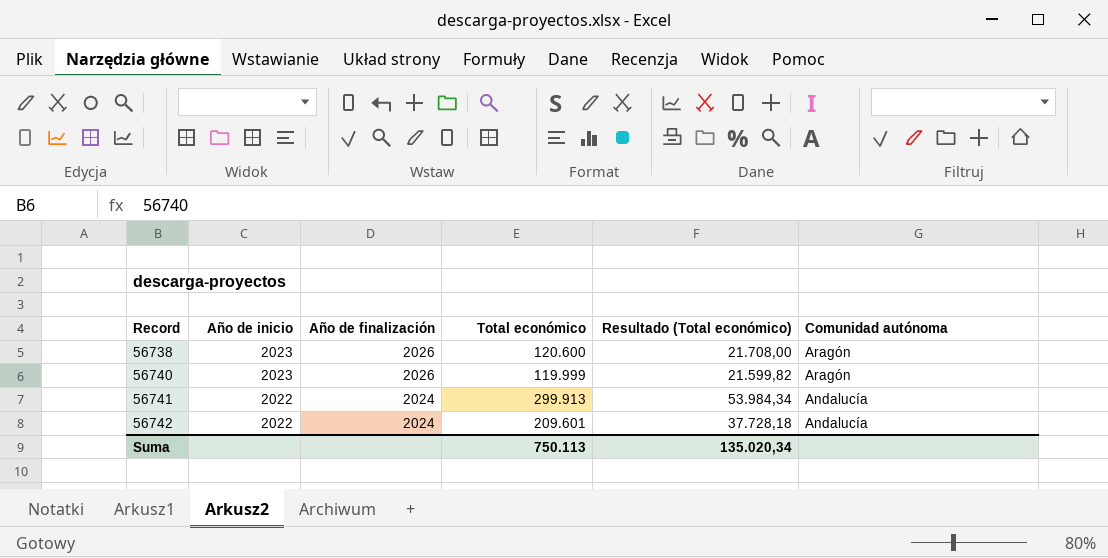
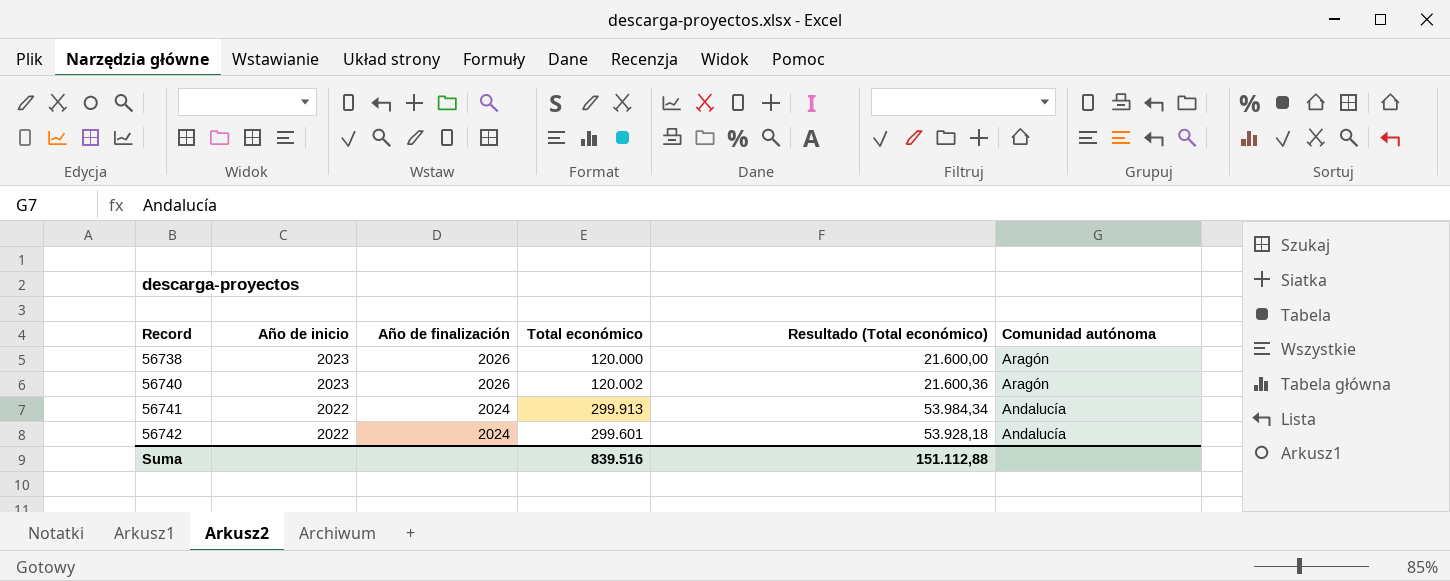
56738 | Total económico: 120.600 -> 120.000
56738 | Resultado (Total económico): 21.708,00 -> 21.600,00
56740 | Total económico: 119.999 -> 120.002
56740 | Resultado (Total económico): 21.599,82 -> 21.600,36
56742 | Total económico: 209.601 -> 299.601
56742 | Resultado (Total económico): 37.728,18 -> 53.928,18
Suma | Total económico: 750.113 -> 839.516
Suma | Resultado (Total económico): 135.020,34 -> 151.112,88

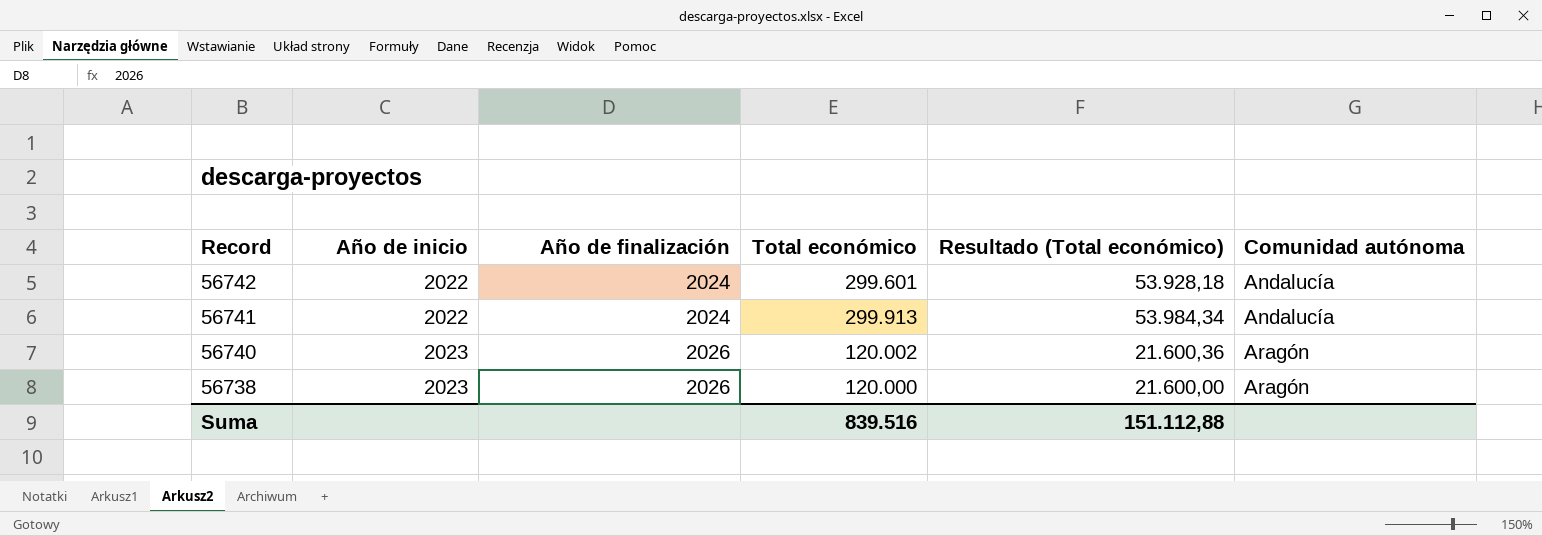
row order: Record ascending -> Record descending

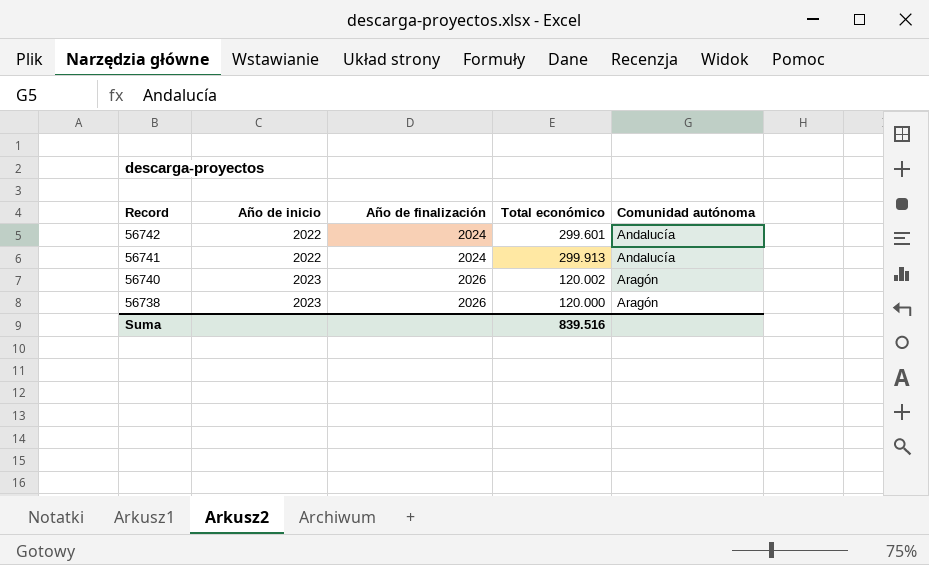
column Resultado (Total económico) | formula: [Total económico] * 0,18 -> none

